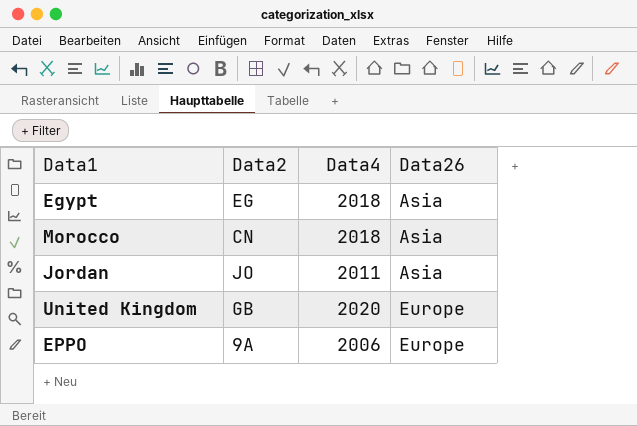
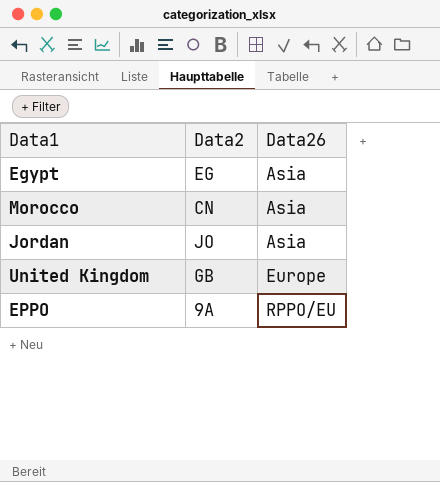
column Data4 | position: 3 -> none
EPPO | Data26: Europe -> RPPO/EU

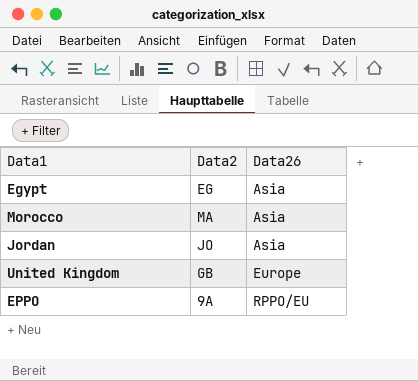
Morocco | Data2: CN -> MA

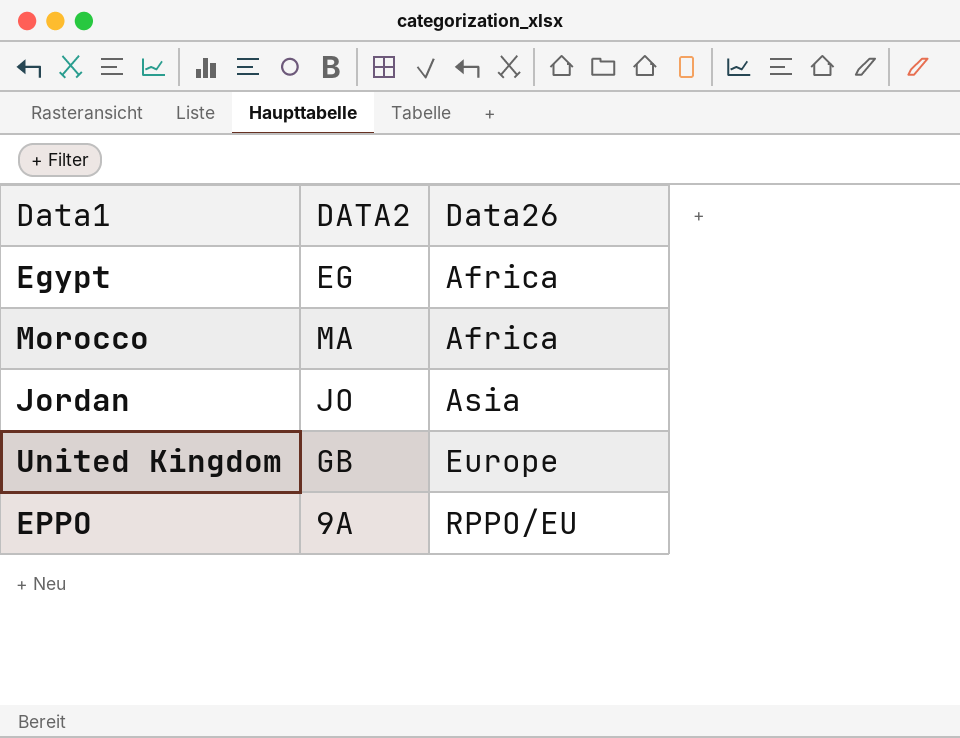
column name: Data2 -> DATA2
Egypt | Data26: Asia -> Africa
Morocco | Data26: Asia -> Africa

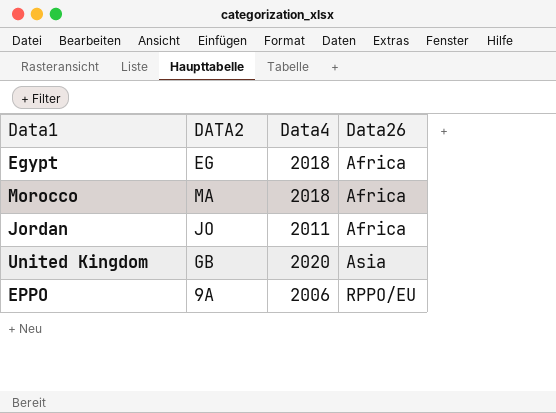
column Data4 | position: none -> 3
Jordan | Data26: Asia -> Africa
United Kingdom | Data26: Europe -> Asia

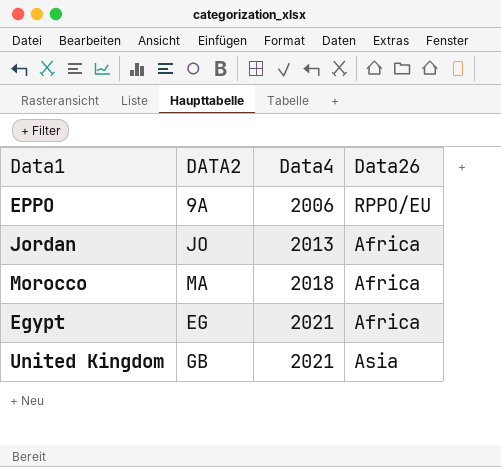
row order: Data26 ascending -> Data4 ascending
Jordan | Data4: 2011 -> 2013
Egypt | Data4: 2018 -> 2021
United Kingdom | Data4: 2020 -> 2021

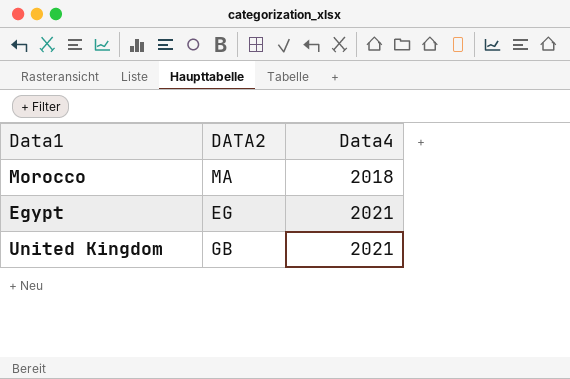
column Data26 | position: 4 -> none
row EPPO: 9A | 2006 | RPPO/EU -> none
row Jordan: JO | 2013 | Africa -> none

